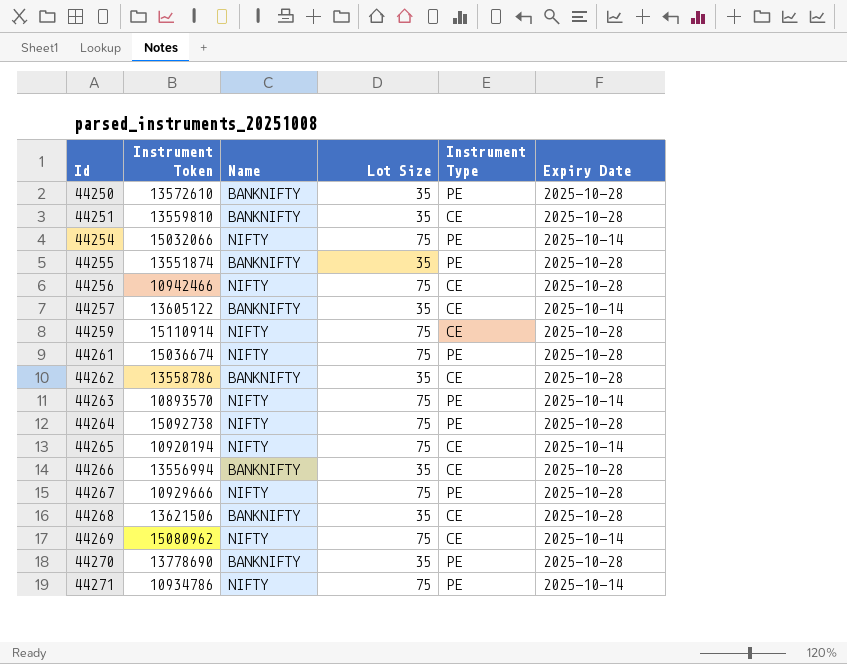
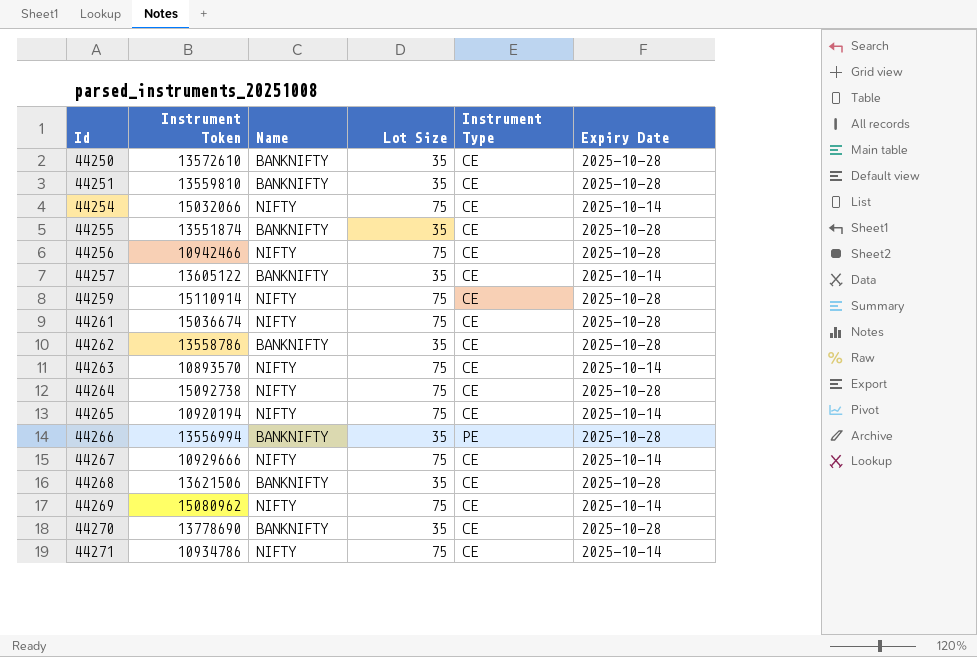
44250 | Instrument Type: PE -> CE
44254 | Instrument Type: PE -> CE
44255 | Instrument Type: PE -> CE
44261 | Instrument Type: PE -> CE
44263 | Instrument Type: PE -> CE
44264 | Instrument Type: PE -> CE
44266 | Instrument Type: CE -> PE
44267 | Instrument Type: PE -> CE
44267 | Expiry Date: 2025-10-28 -> 2025-10-14
44270 | Instrument Type: PE -> CE
44271 | Instrument Type: PE -> CE

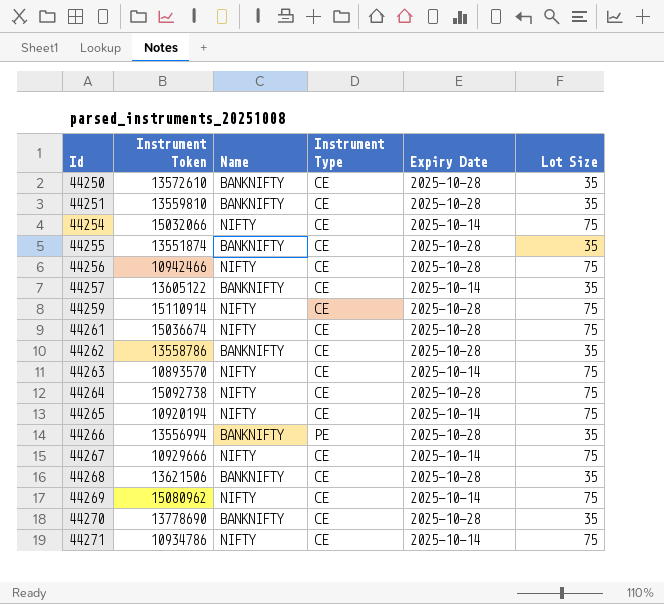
column Lot Size | position: 4 -> 6

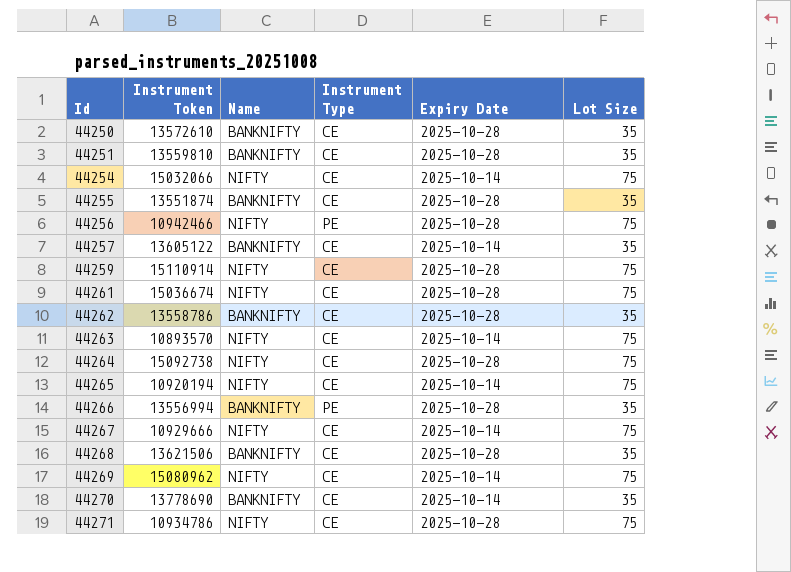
44256 | Instrument Type: CE -> PE
44270 | Expiry Date: 2025-10-28 -> 2025-10-14
44271 | Expiry Date: 2025-10-14 -> 2025-10-28

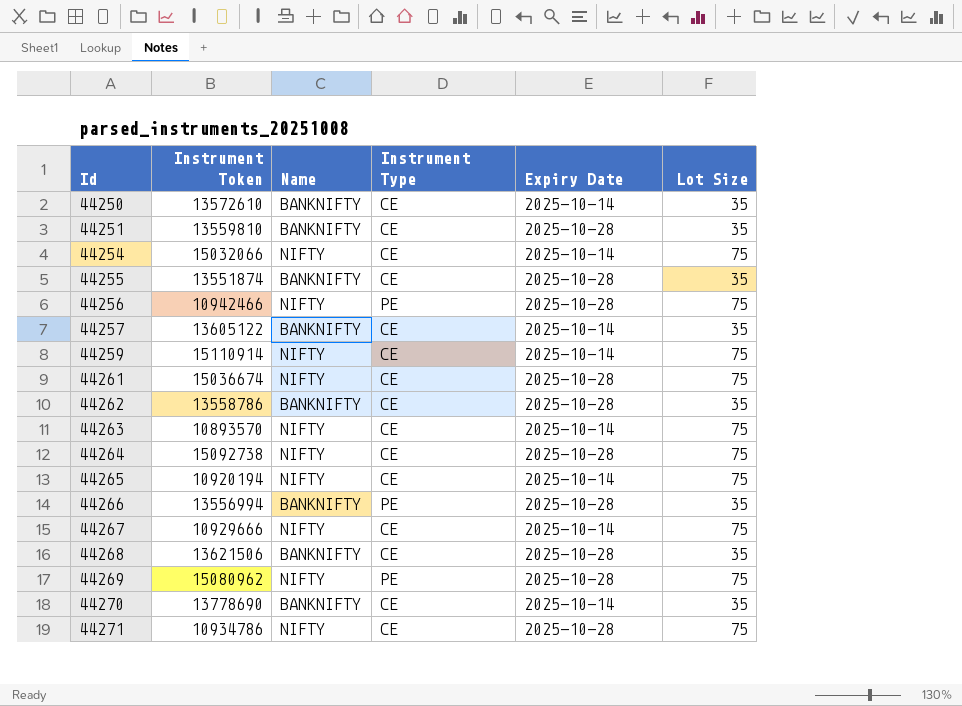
44250 | Expiry Date: 2025-10-28 -> 2025-10-14
44259 | Expiry Date: 2025-10-28 -> 2025-10-14
44269 | Instrument Type: CE -> PE
44269 | Expiry Date: 2025-10-14 -> 2025-10-28

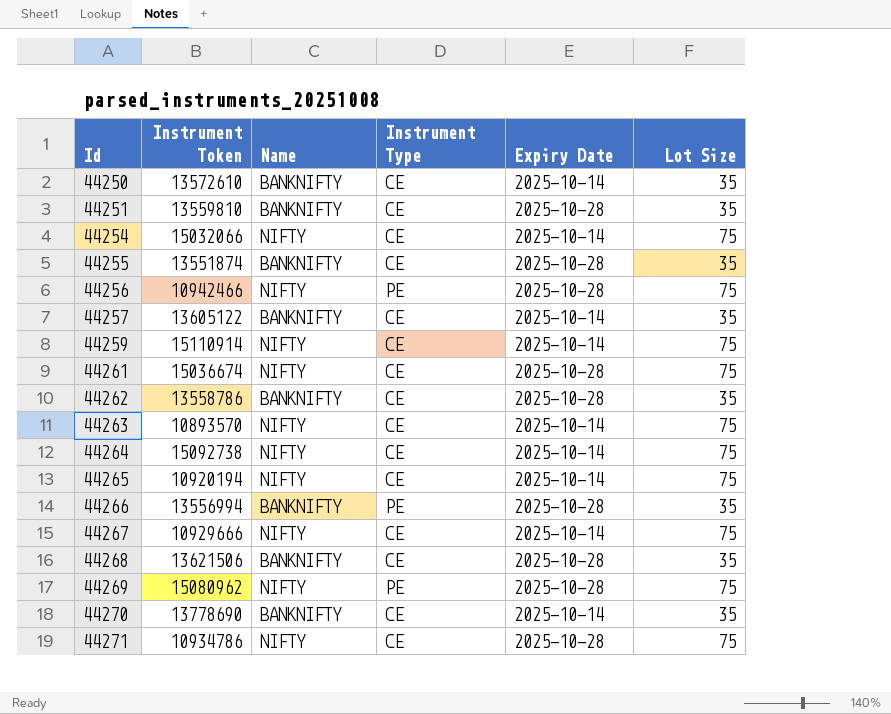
44264 | Expiry Date: 2025-10-28 -> 2025-10-14

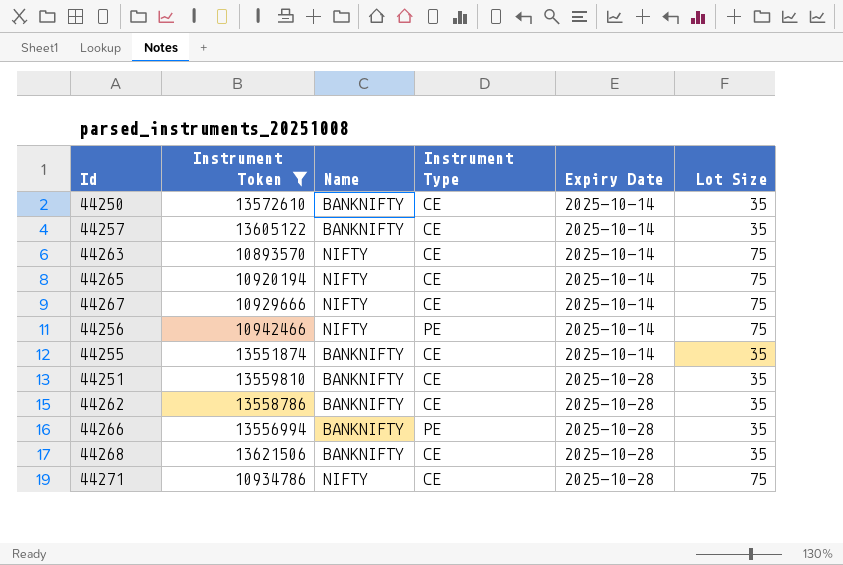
filter: none -> Instrument Token <= 13621506
row order: Id ascending -> Expiry Date ascending
44256 | Expiry Date: 2025-10-28 -> 2025-10-14
44255 | Expiry Date: 2025-10-28 -> 2025-10-14

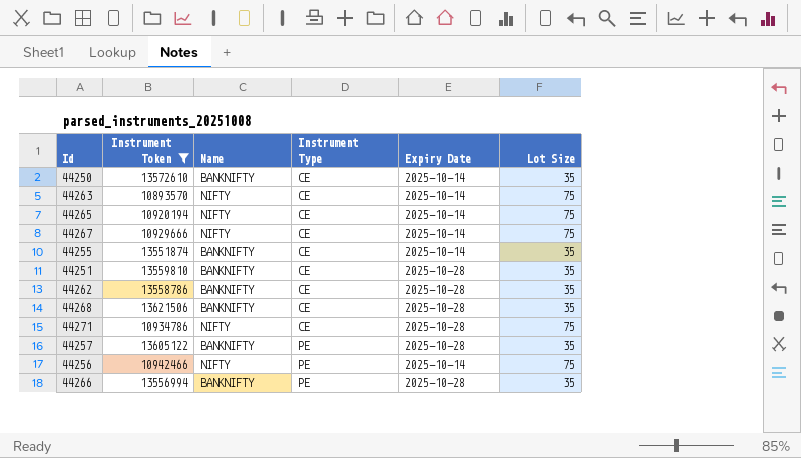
row order: Expiry Date ascending -> Instrument Type ascending
44257 | Instrument Type: CE -> PE
44257 | Expiry Date: 2025-10-14 -> 2025-10-28

